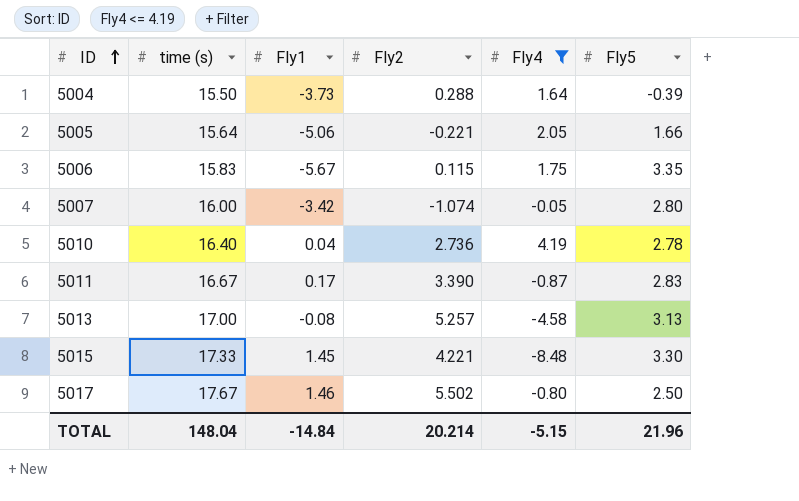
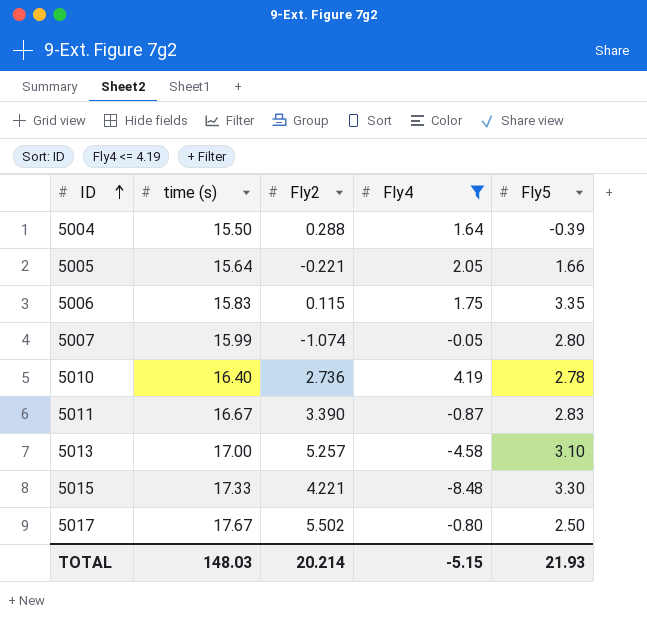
column Fly1 | position: 3 -> none
5007 | time (s): 16.00 -> 15.99
5013 | Fly5: 3.13 -> 3.10
TOTAL | time (s): 148.04 -> 148.03
TOTAL | Fly5: 21.96 -> 21.93

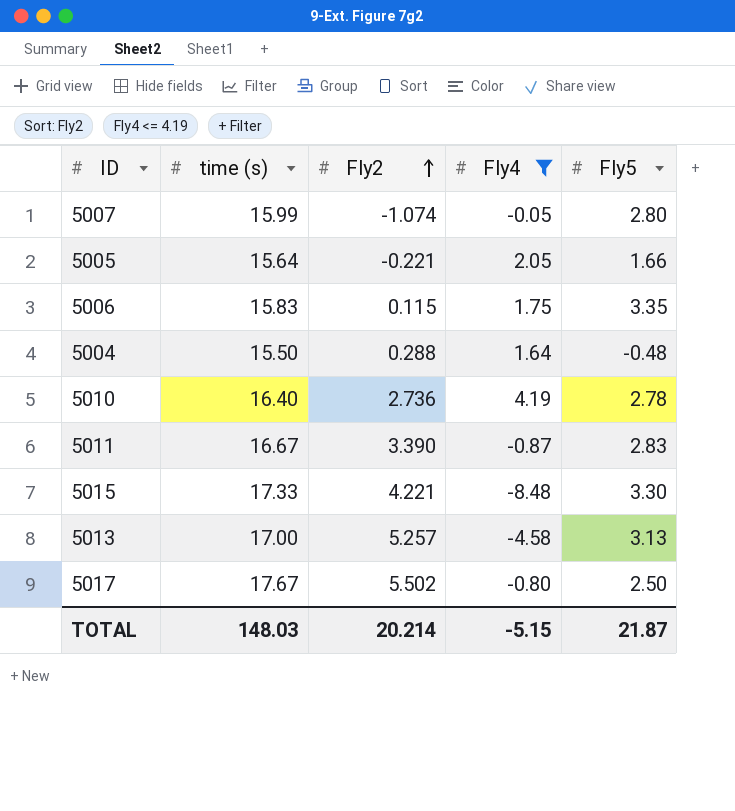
row order: ID ascending -> Fly2 ascending
5004 | Fly5: -0.39 -> -0.48
5013 | Fly5: 3.10 -> 3.13
TOTAL | Fly5: 21.93 -> 21.87

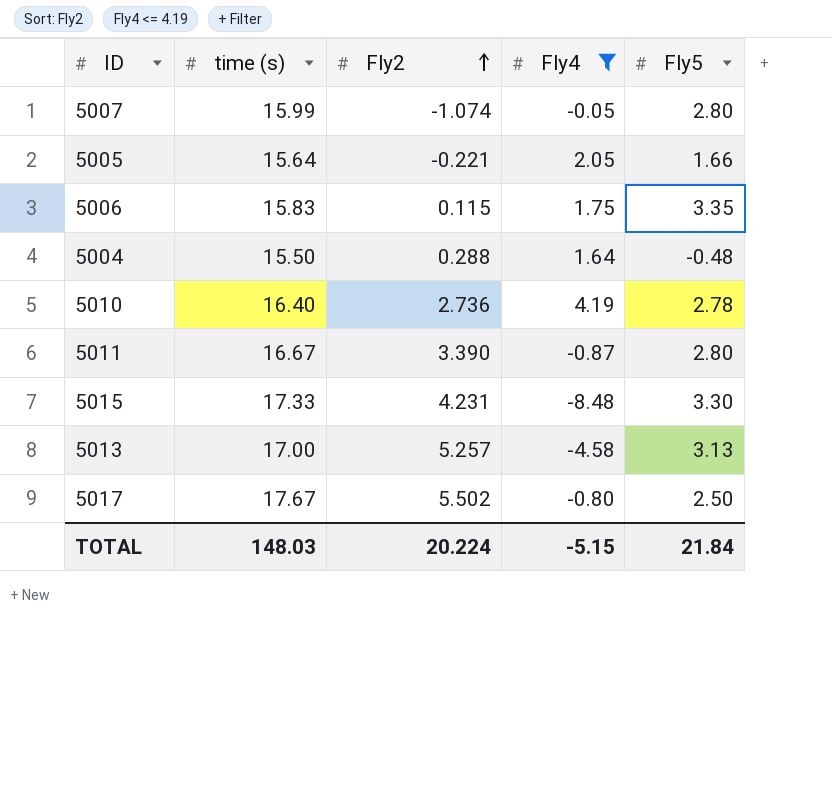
5011 | Fly5: 2.83 -> 2.80
5015 | Fly2: 4.221 -> 4.231
TOTAL | Fly2: 20.214 -> 20.224
TOTAL | Fly5: 21.87 -> 21.84

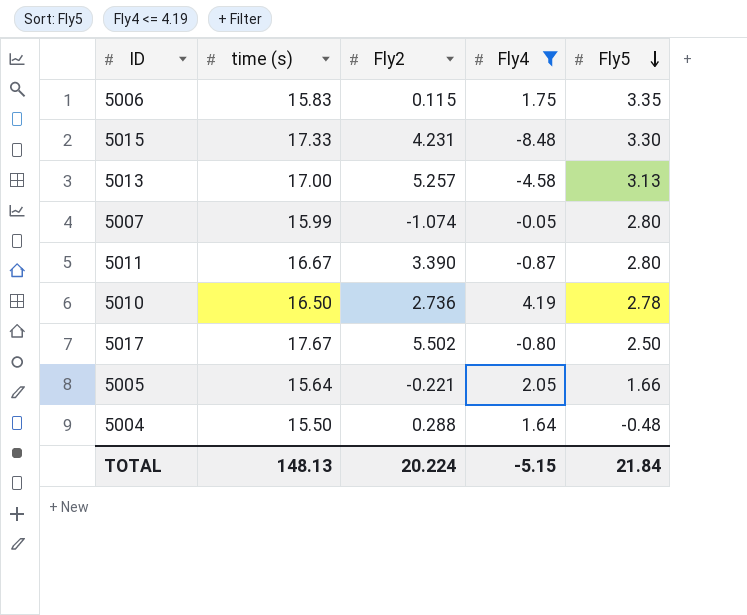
row order: Fly2 ascending -> Fly5 descending
5010 | time (s): 16.40 -> 16.50
TOTAL | time (s): 148.03 -> 148.13

